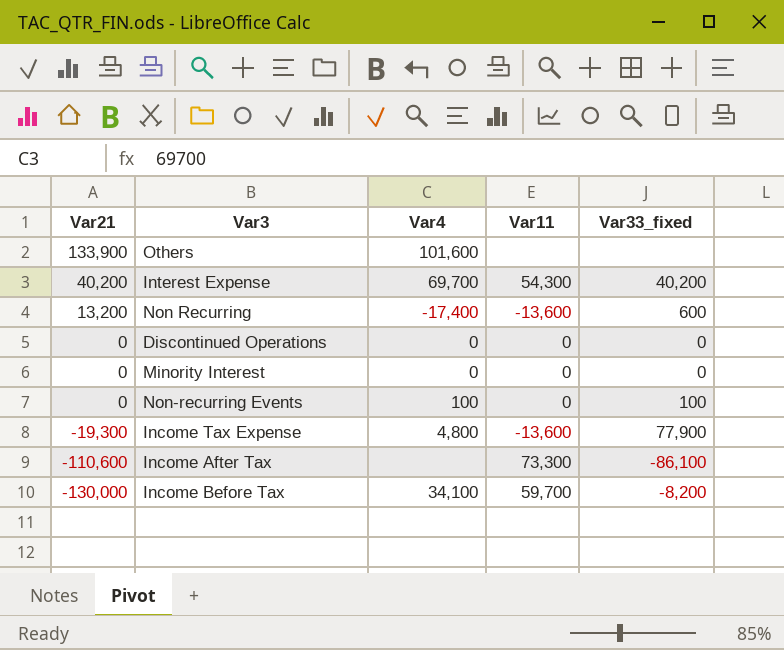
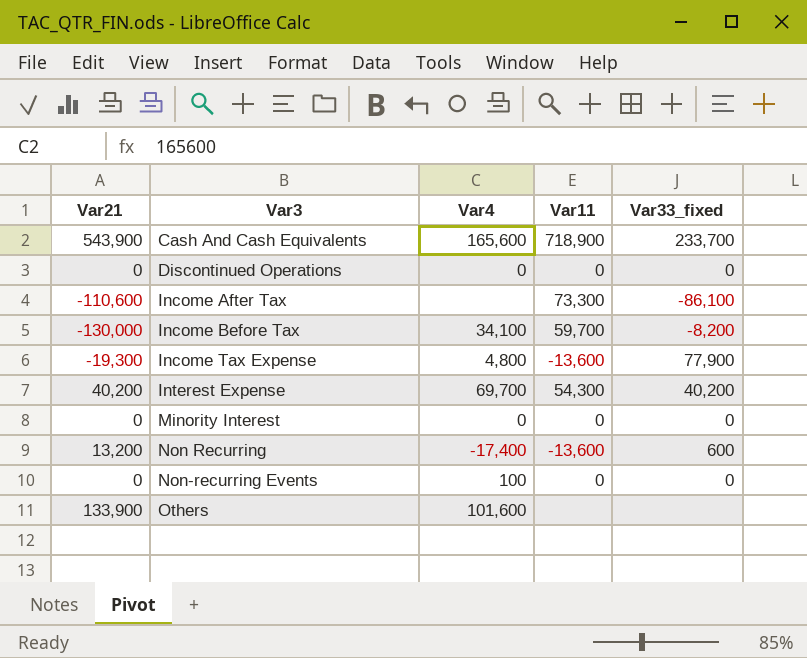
row order: Var21 descending -> Var3 ascending
row Cash And Cash Equivalents: none -> 543,900 | 165,600 | 718,900 | 233,700
Non-recurring Events | Var33_fixed: 100 -> 0

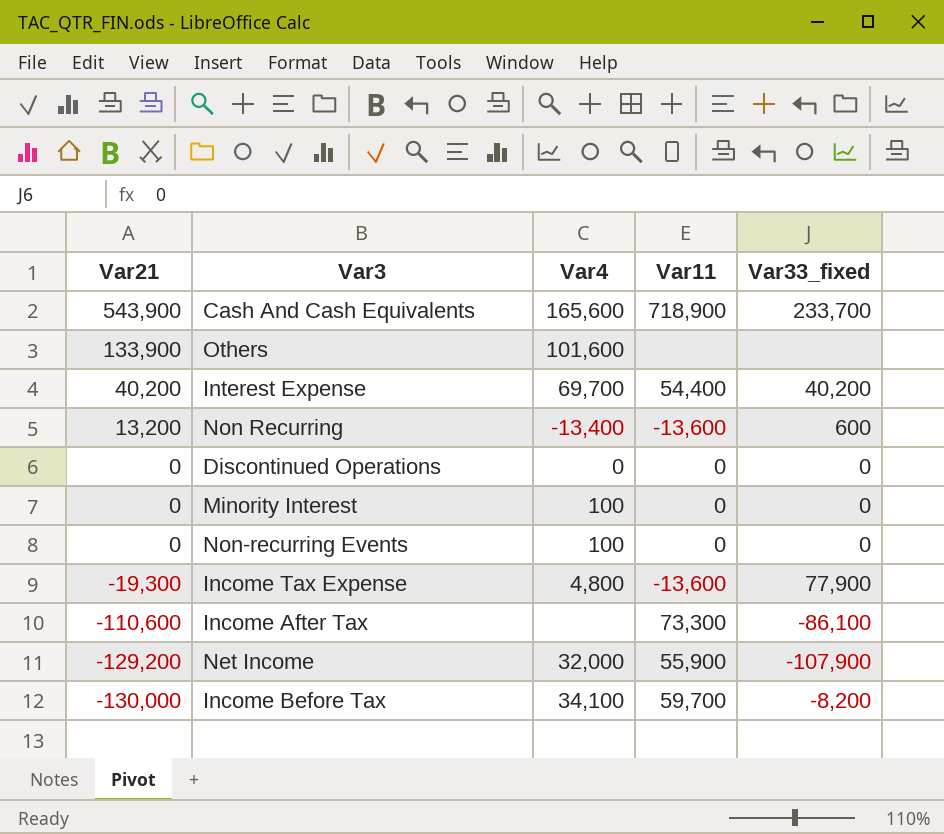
row order: Var3 ascending -> Var21 descending
Interest Expense | Var11: 54,300 -> 54,400
Non Recurring | Var4: -17,400 -> -13,400
Minority Interest | Var4: 0 -> 100
row Net Income: none -> -129,200 | 32,000 | 55,900 | -107,900

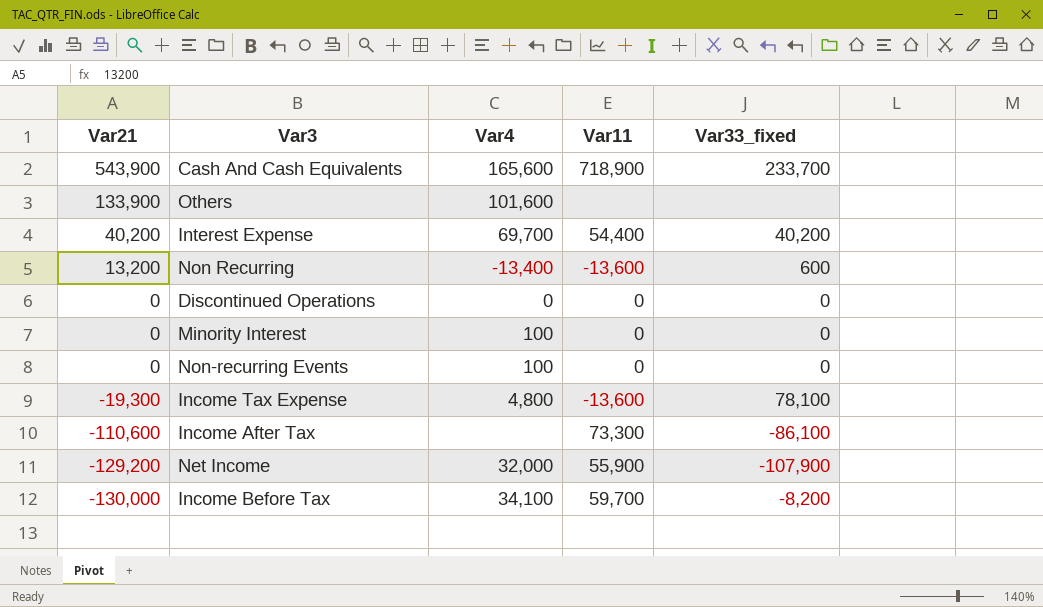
Income Tax Expense | Var33_fixed: 77,900 -> 78,100

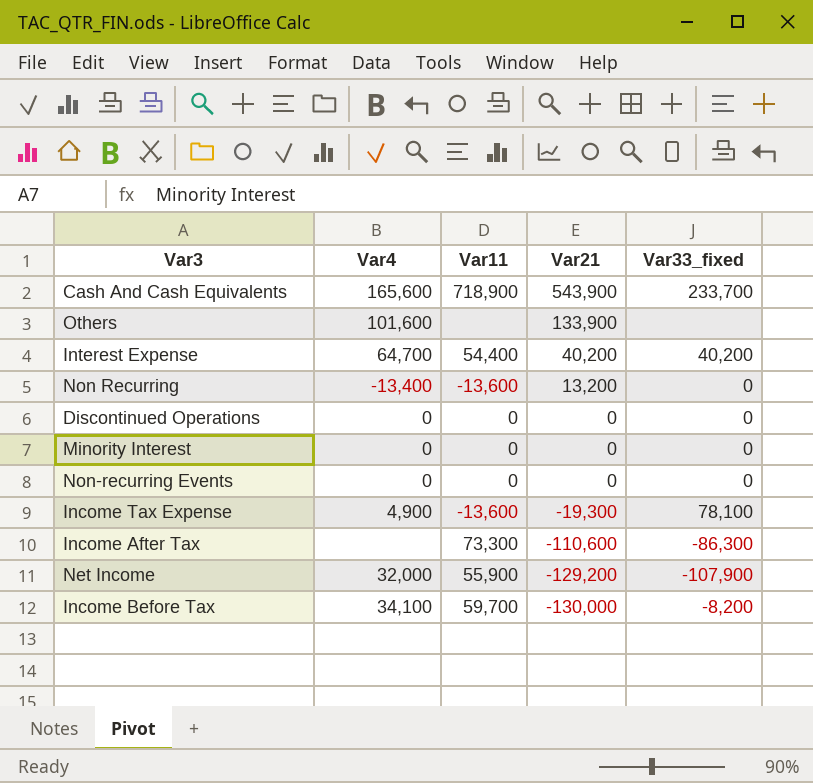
column Var21 | position: 1 -> 4
Interest Expense | Var4: 69,700 -> 64,700
Non Recurring | Var33_fixed: 600 -> 0
Minority Interest | Var4: 100 -> 0
Non-recurring Events | Var4: 100 -> 0
Income Tax Expense | Var4: 4,800 -> 4,900
Income After Tax | Var33_fixed: -86,100 -> -86,300

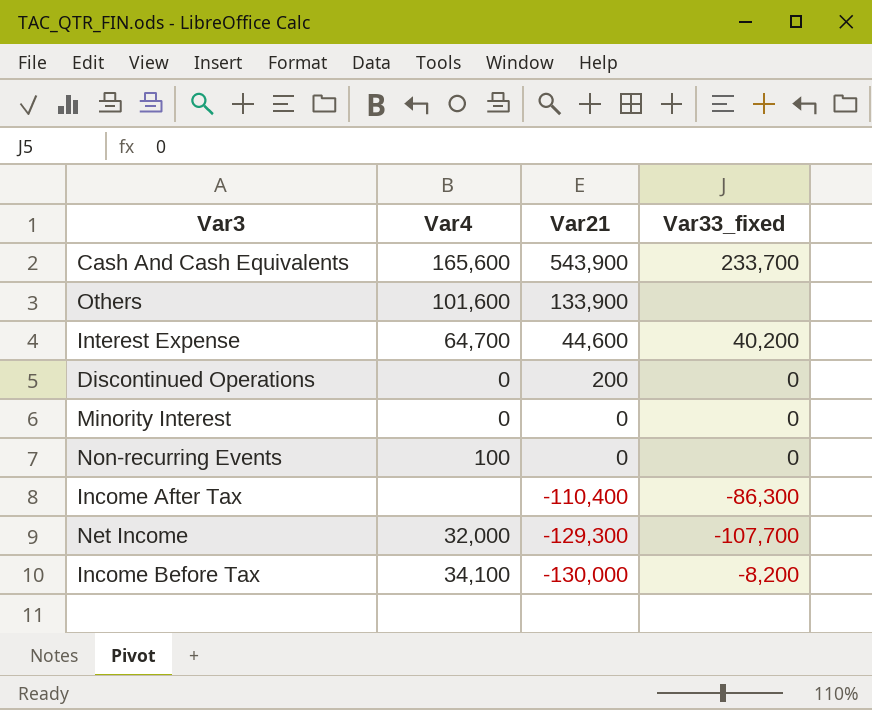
column Var11 | position: 3 -> none
row Non Recurring: -13,400 | -13,600 | 13,200 | 0 -> none
row Income Tax Expense: 4,900 | -13,600 | -19,300 | 78,100 -> none
Interest Expense | Var21: 40,200 -> 44,600
Discontinued Operations | Var21: 0 -> 200
Non-recurring Events | Var4: 0 -> 100
Income After Tax | Var21: -110,600 -> -110,400
Net Income | Var21: -129,200 -> -129,300
Net Income | Var33_fixed: -107,900 -> -107,700

